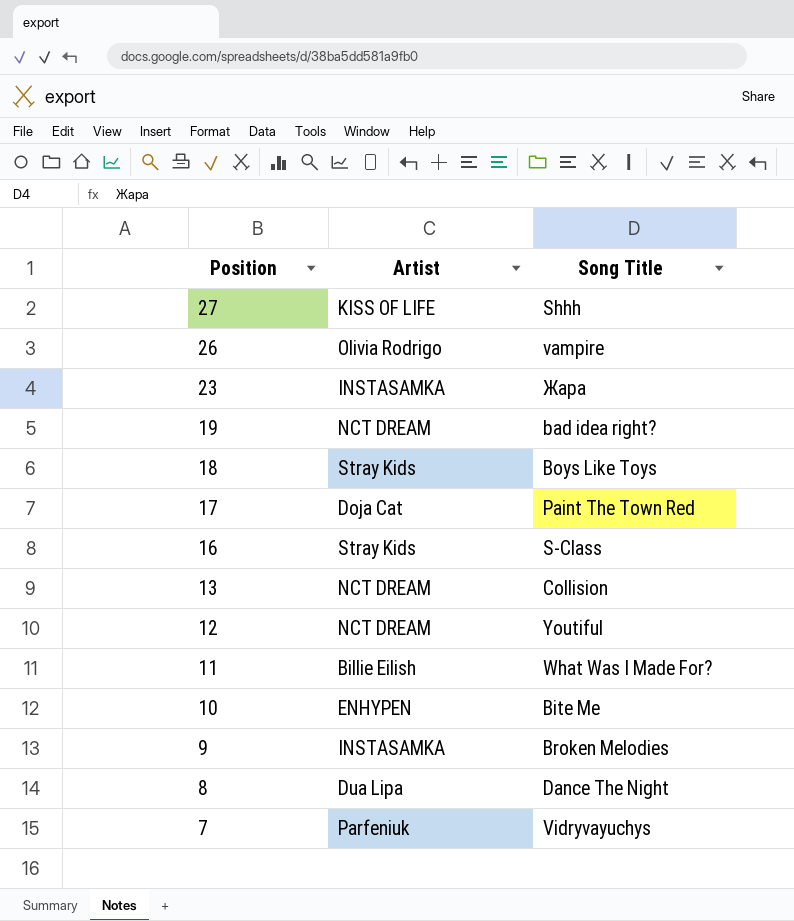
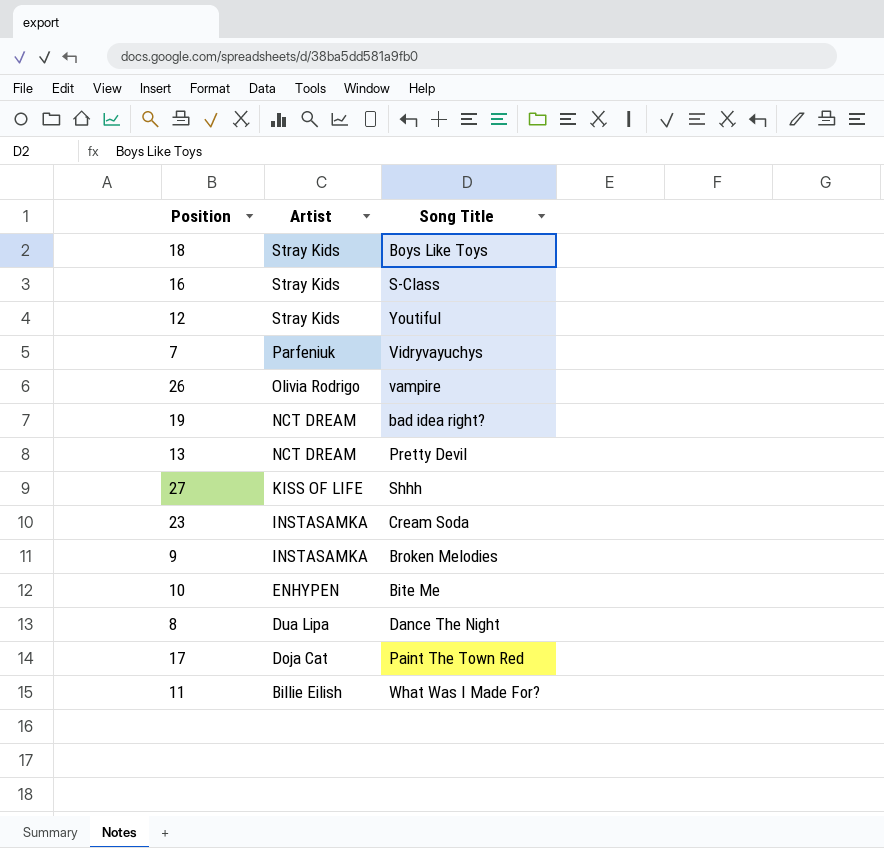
row order: Position descending -> Artist descending
12 | Artist: NCT DREAM -> Stray Kids
13 | Song Title: Collision -> Pretty Devil
23 | Song Title: Жара -> Cream Soda

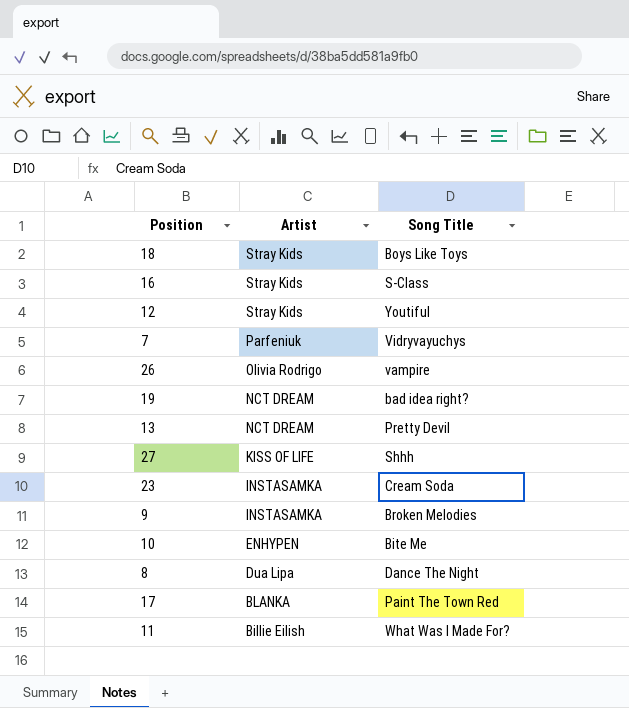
17 | Artist: Doja Cat -> BLANKA

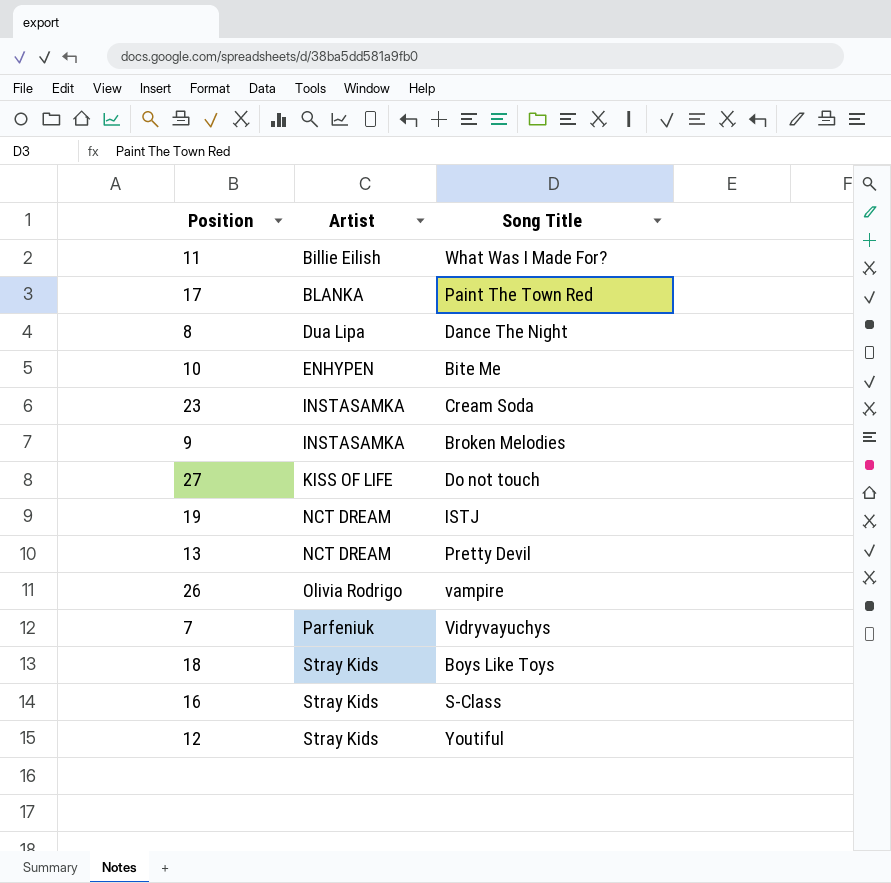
row order: Artist descending -> Artist ascending
27 | Song Title: Shhh -> Do not touch
19 | Song Title: bad idea right? -> ISTJ

